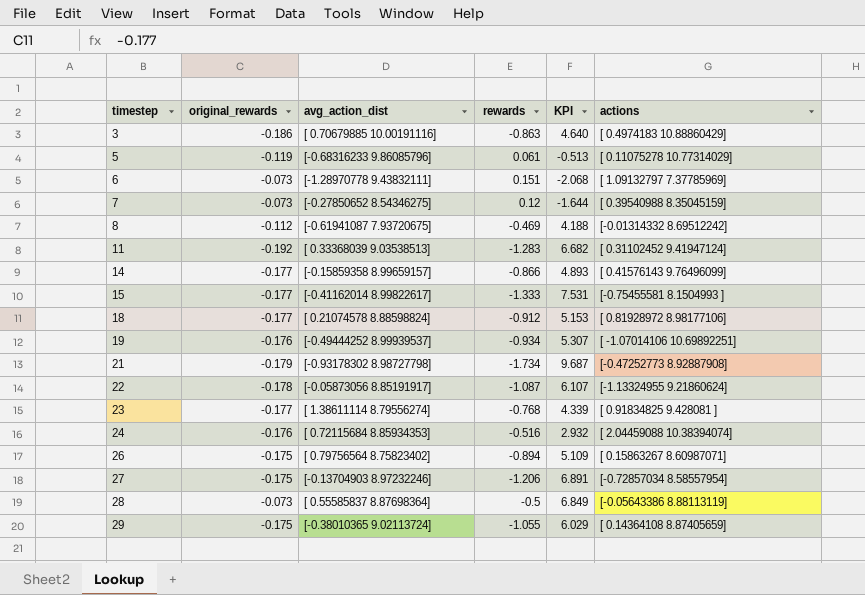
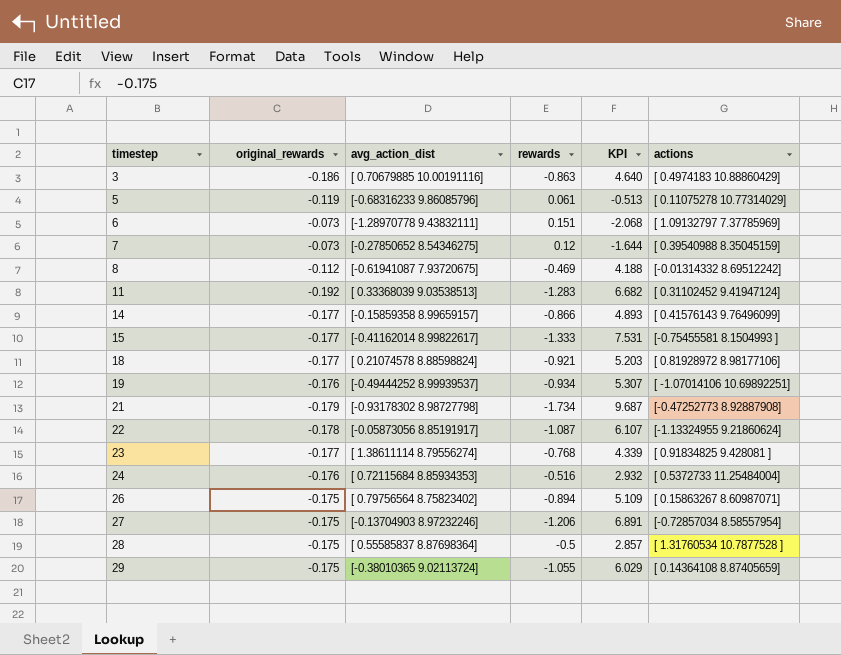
18 | rewards: -0.912 -> -0.921
18 | KPI: 5.153 -> 5.203
24 | actions: [ 2.04459088 10.38394074] -> [ 0.5372733 11.25484004]
28 | original_rewards: -0.073 -> -0.175
28 | KPI: 6.849 -> 2.857
28 | actions: [-0.05643386 8.88113119] -> [ 1.31760534 10.7877528 ]

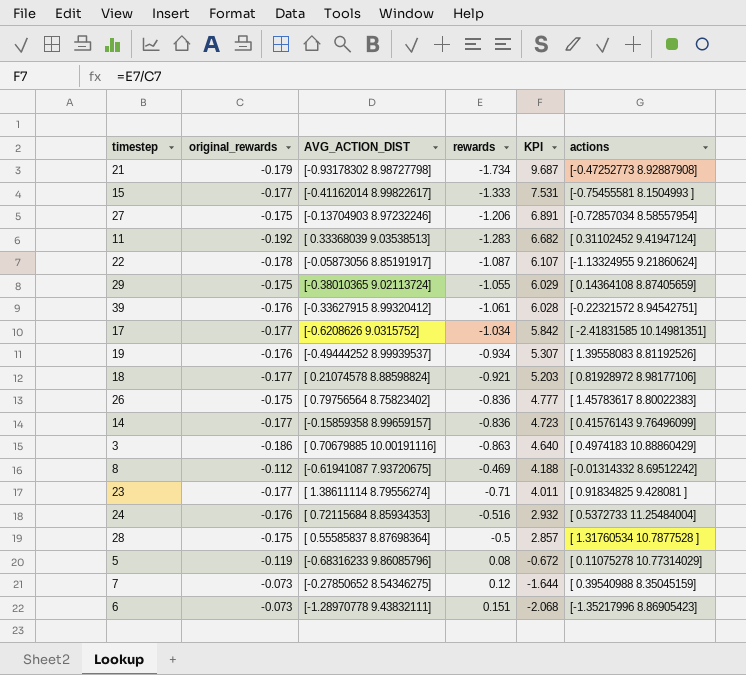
row order: timestep ascending -> KPI descending
column name: avg_action_dist -> AVG_ACTION_DIST
row 39: none -> -0.176 | [-0.33627915 8.99320412] | -1.061 | 6.028 | [-0.22321572 8.94542751]
row 17: none -> -0.177 | [-0.6208626 9.0315752] | -1.034 | 5.842 | [ -2.41831585 10.14981351]
19 | actions: [ -1.07014106 10.69892251] -> [ 1.39558083 8.81192526]
26 | rewards: -0.894 -> -0.836
26 | KPI: 5.109 -> 4.777
26 | actions: [ 0.15863267 8.60987071] -> [ 1.45783617 8.80022383]
14 | rewards: -0.866 -> -0.836
14 | KPI: 4.893 -> 4.723
23 | rewards: -0.768 -> -0.71
23 | KPI: 4.339 -> 4.011
5 | rewards: 0.061 -> 0.08
5 | KPI: -0.513 -> -0.672
6 | actions: [ 1.09132797 7.37785969] -> [-1.35217996 8.86905423]

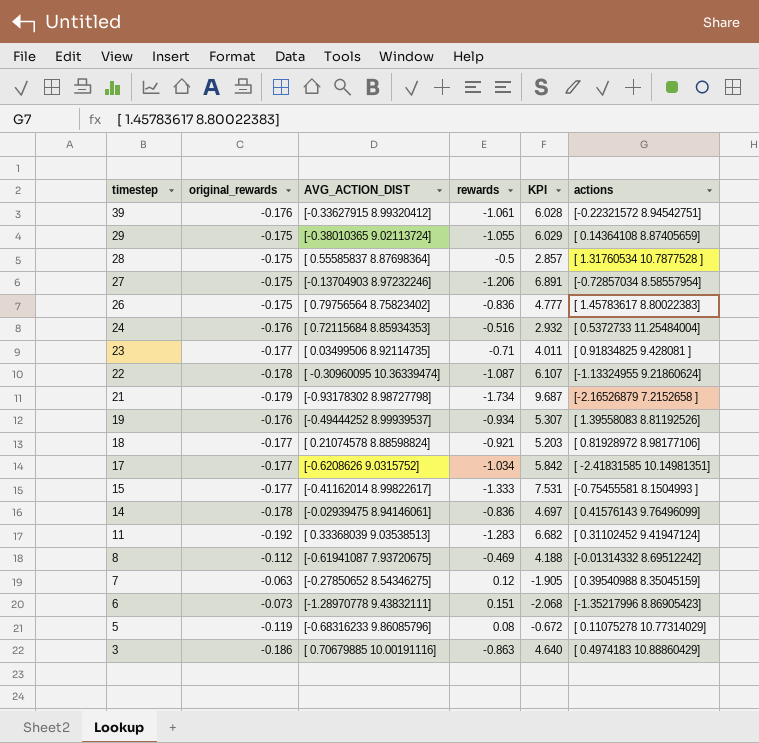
row order: KPI descending -> timestep descending
23 | AVG_ACTION_DIST: [ 1.38611114 8.79556274] -> [ 0.03499506 8.92114735]
22 | AVG_ACTION_DIST: [-0.05873056 8.85191917] -> [ -0.30960095 10.36339474]
21 | actions: [-0.47252773 8.92887908] -> [-2.16526879 7.2152658 ]
14 | original_rewards: -0.177 -> -0.178
14 | AVG_ACTION_DIST: [-0.15859358 8.99659157] -> [-0.02939475 8.94146061]
14 | KPI: 4.723 -> 4.697
7 | original_rewards: -0.073 -> -0.063
7 | KPI: -1.644 -> -1.905

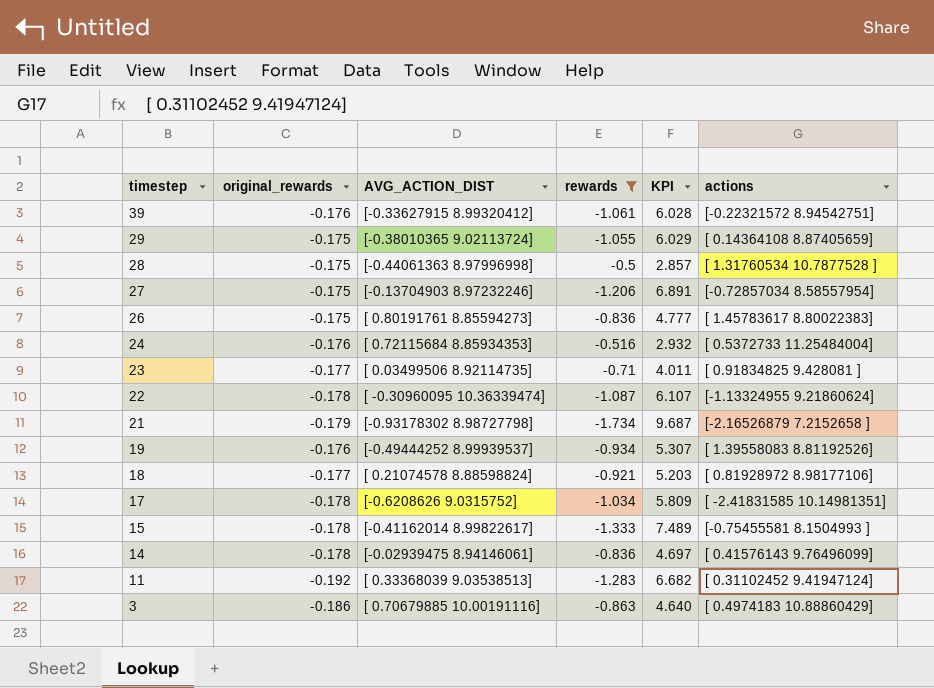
filter: none -> rewards <= -0.5
28 | AVG_ACTION_DIST: [ 0.55585837 8.87698364] -> [-0.44061363 8.97996998]
26 | AVG_ACTION_DIST: [ 0.79756564 8.75823402] -> [ 0.80191761 8.85594273]
17 | original_rewards: -0.177 -> -0.178
17 | KPI: 5.842 -> 5.809
15 | original_rewards: -0.177 -> -0.178
15 | KPI: 7.531 -> 7.489

